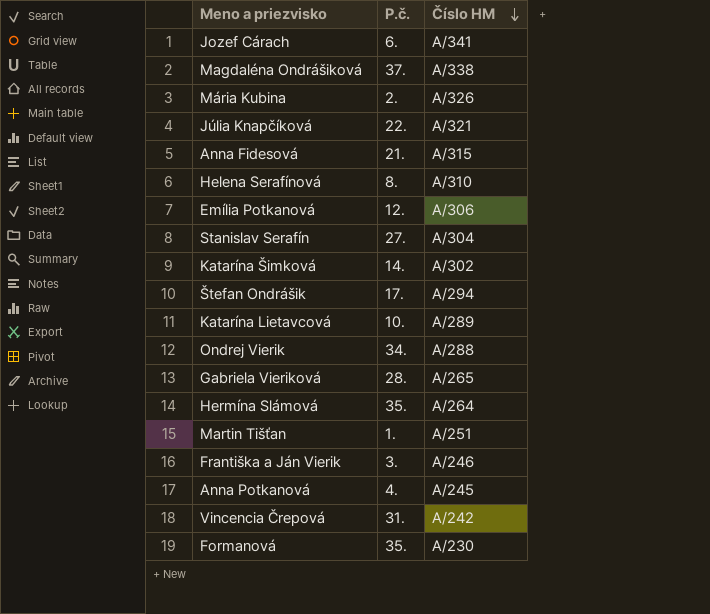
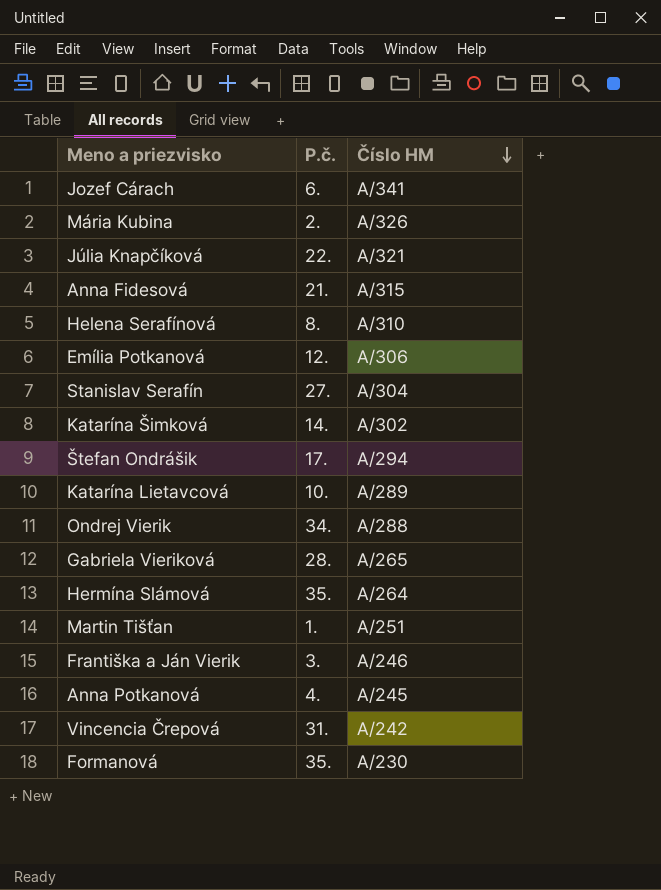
row Magdaléna Ondrášiková: 37. | A/338 -> none

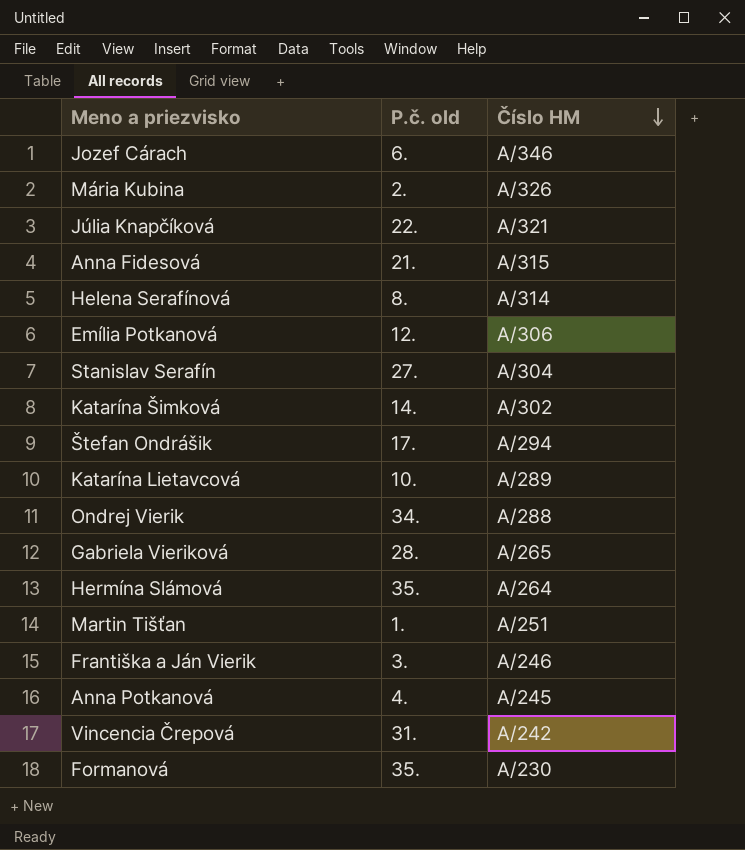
column name: P.č. -> P.č. old
Jozef Cárach | Číslo HM: A/341 -> A/346
Helena Serafínová | Číslo HM: A/310 -> A/314

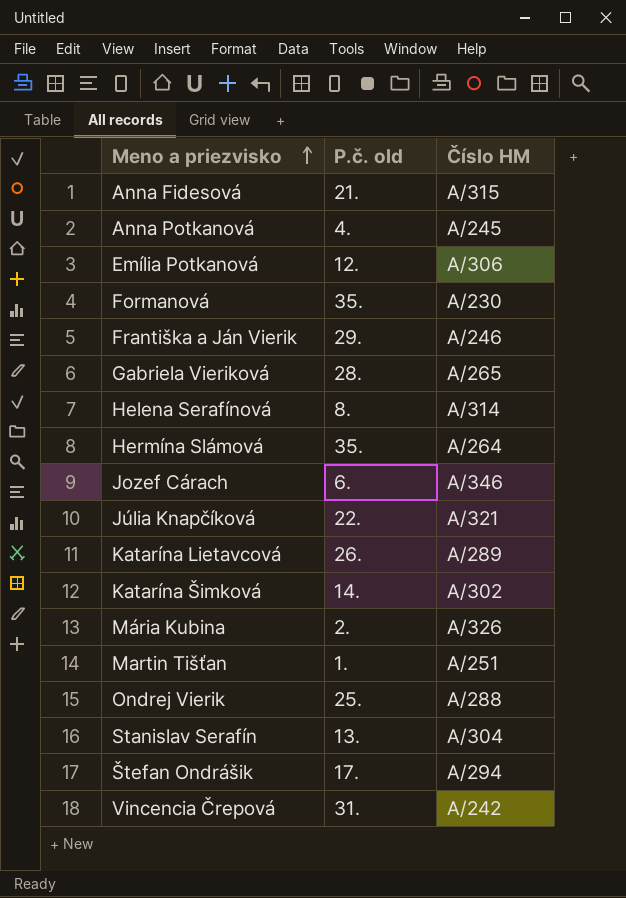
row order: Číslo HM descending -> Meno a priezvisko ascending
Františka a Ján Vierik | P.č. old: 3. -> 29.
Katarína Lietavcová | P.č. old: 10. -> 26.
Ondrej Vierik | P.č. old: 34. -> 25.
Stanislav Serafín | P.č. old: 27. -> 13.

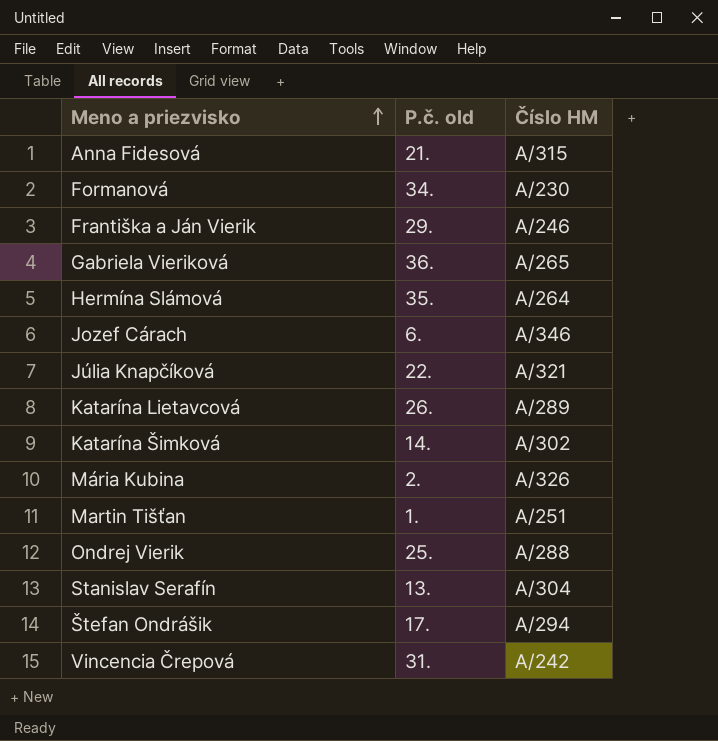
row Anna Potkanová: 4. | A/245 -> none
row Emília Potkanová: 12. | A/306 -> none
row Helena Serafínová: 8. | A/314 -> none
Formanová | P.č. old: 35. -> 34.
Gabriela Vieriková | P.č. old: 28. -> 36.

